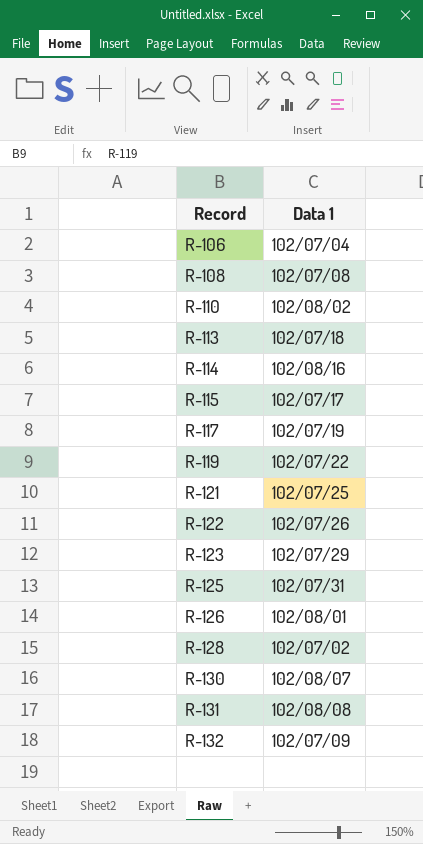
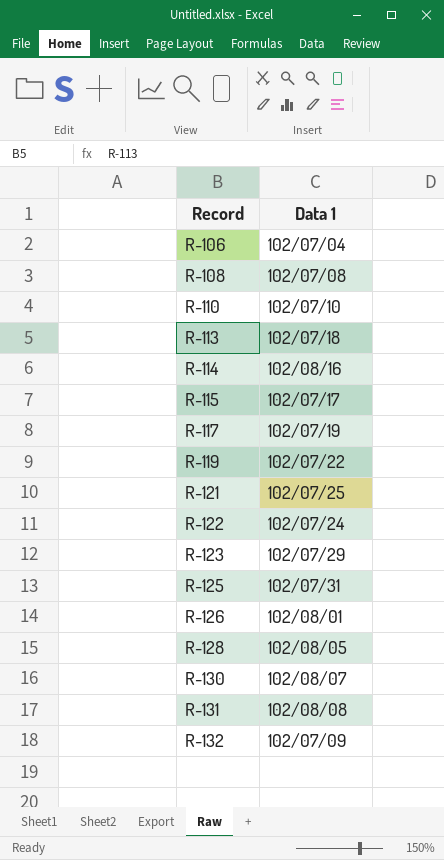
R-110 | Data 1: 102/08/02 -> 102/07/10
R-122 | Data 1: 102/07/26 -> 102/07/24
R-128 | Data 1: 102/07/02 -> 102/08/05

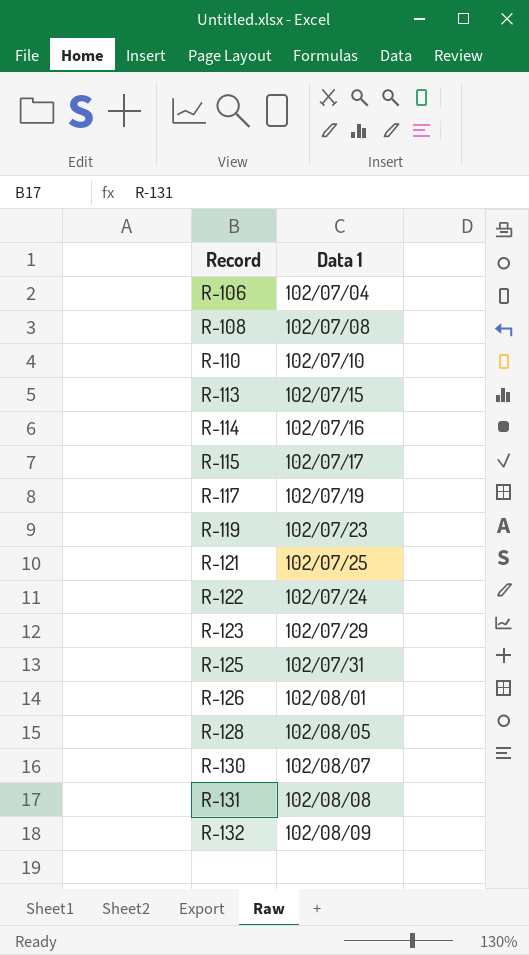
R-113 | Data 1: 102/07/18 -> 102/07/15
R-114 | Data 1: 102/08/16 -> 102/07/16
R-119 | Data 1: 102/07/22 -> 102/07/23
R-132 | Data 1: 102/07/09 -> 102/08/09

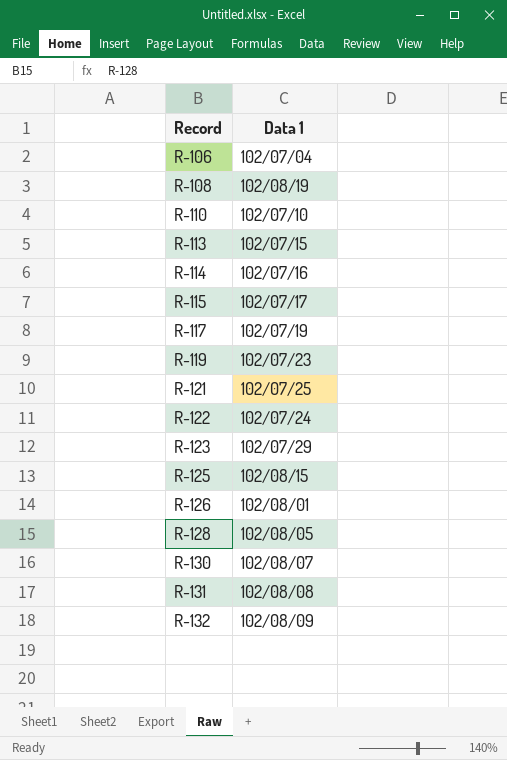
R-108 | Data 1: 102/07/08 -> 102/08/19
R-125 | Data 1: 102/07/31 -> 102/08/15

